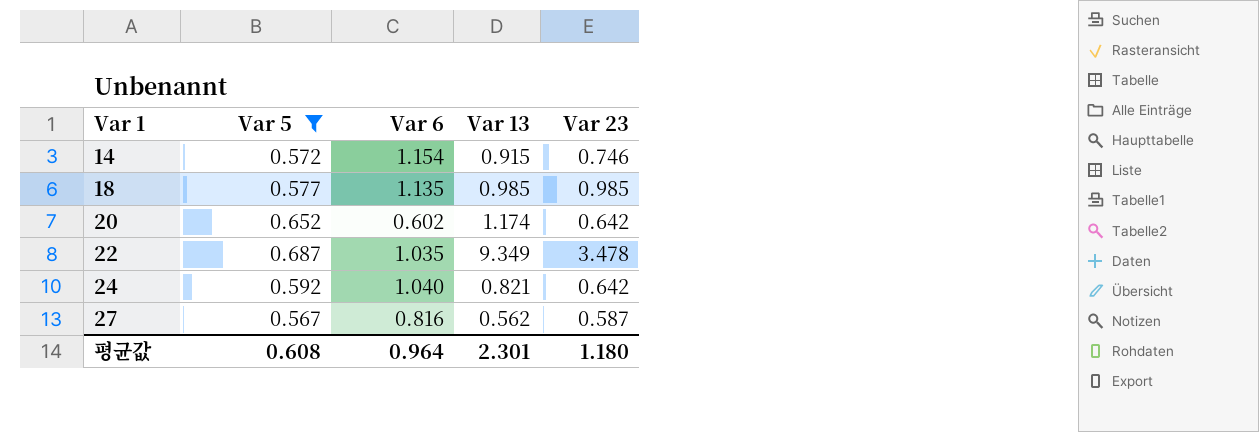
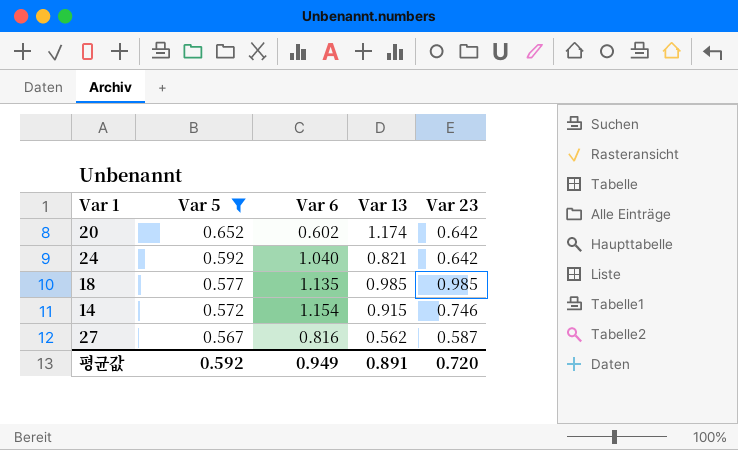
row order: Var 1 ascending -> Var 5 descending
row 22: 0.687 | 1.035 | 9.349 | 3.478 -> none
평균값 | Var 5: 0.608 -> 0.592
평균값 | Var 6: 0.964 -> 0.949
평균값 | Var 13: 2.301 -> 0.891
평균값 | Var 23: 1.180 -> 0.720

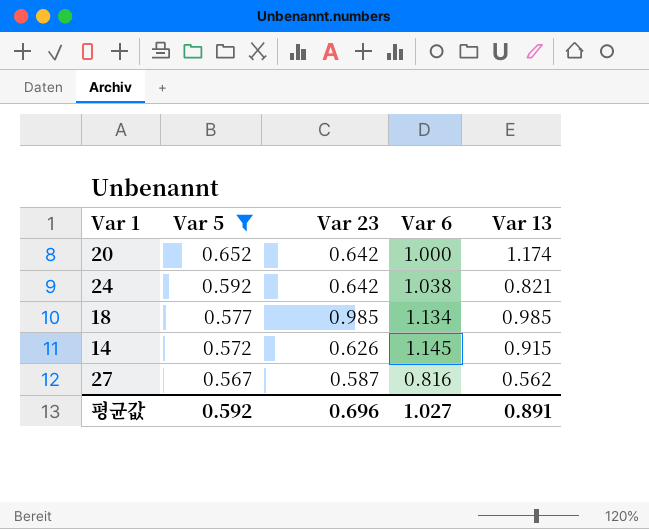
column Var 23 | position: 5 -> 3
20 | Var 6: 0.602 -> 1.000
24 | Var 6: 1.040 -> 1.038
18 | Var 6: 1.135 -> 1.134
14 | Var 23: 0.746 -> 0.626
14 | Var 6: 1.154 -> 1.145
평균값 | Var 23: 0.720 -> 0.696
평균값 | Var 6: 0.949 -> 1.027

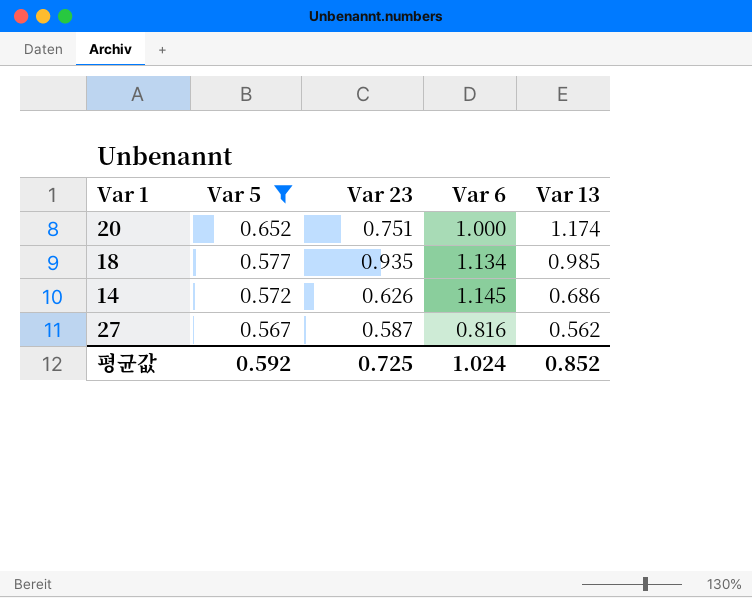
row 24: 0.592 | 0.642 | 1.038 | 0.821 -> none
20 | Var 23: 0.642 -> 0.751
18 | Var 23: 0.985 -> 0.935
14 | Var 13: 0.915 -> 0.686
평균값 | Var 23: 0.696 -> 0.725
평균값 | Var 6: 1.027 -> 1.024
평균값 | Var 13: 0.891 -> 0.852

